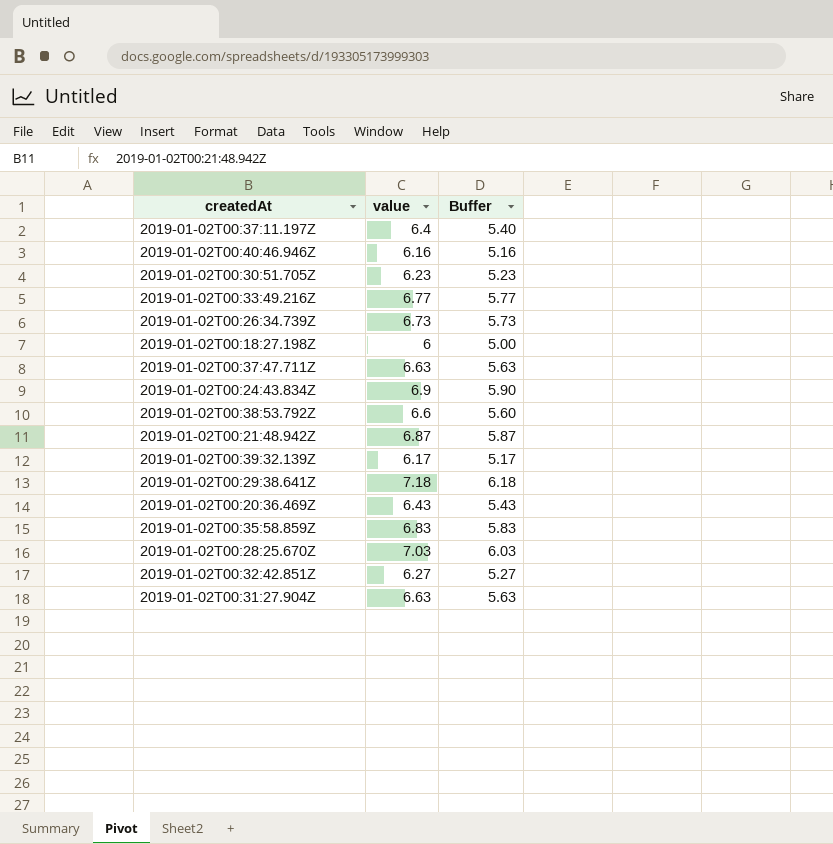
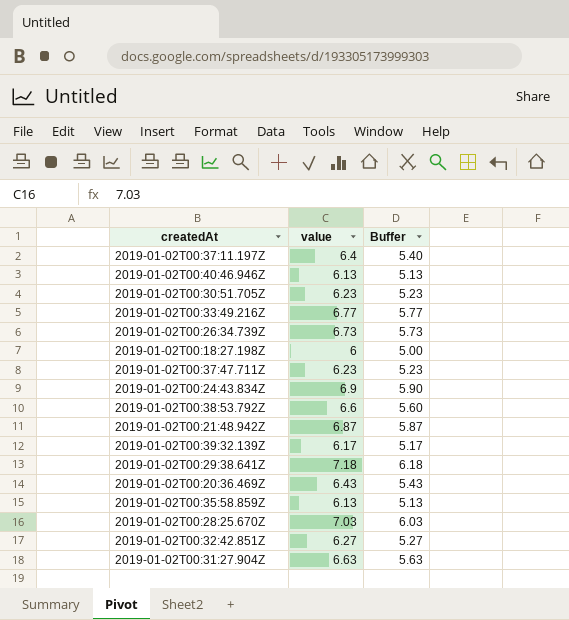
2019-01-02T00:40:46.946Z | value: 6.16 -> 6.13
2019-01-02T00:40:46.946Z | Buffer: 5.16 -> 5.13
2019-01-02T00:37:47.711Z | value: 6.63 -> 6.23
2019-01-02T00:37:47.711Z | Buffer: 5.63 -> 5.23
2019-01-02T00:35:58.859Z | value: 6.83 -> 6.13
2019-01-02T00:35:58.859Z | Buffer: 5.83 -> 5.13

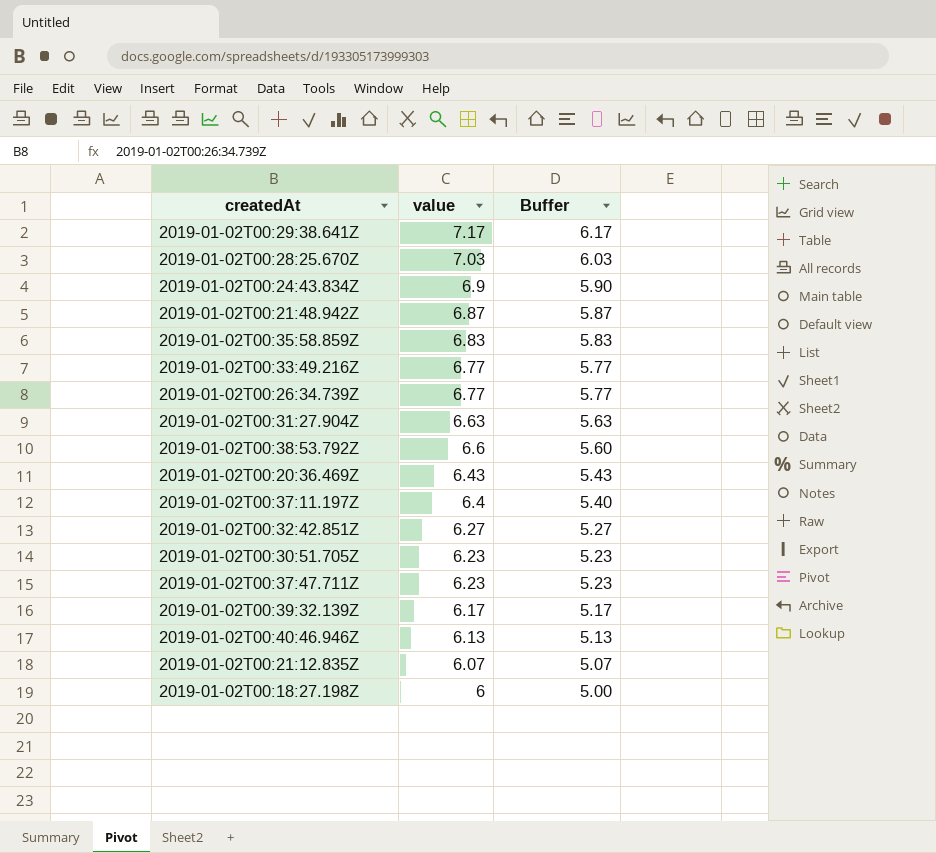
row order: none -> value descending
2019-01-02T00:29:38.641Z | value: 7.18 -> 7.17
2019-01-02T00:29:38.641Z | Buffer: 6.18 -> 6.17
2019-01-02T00:35:58.859Z | value: 6.13 -> 6.83
2019-01-02T00:35:58.859Z | Buffer: 5.13 -> 5.83
2019-01-02T00:26:34.739Z | value: 6.73 -> 6.77
2019-01-02T00:26:34.739Z | Buffer: 5.73 -> 5.77
row 2019-01-02T00:21:12.835Z: none -> 6.07 | 5.07

